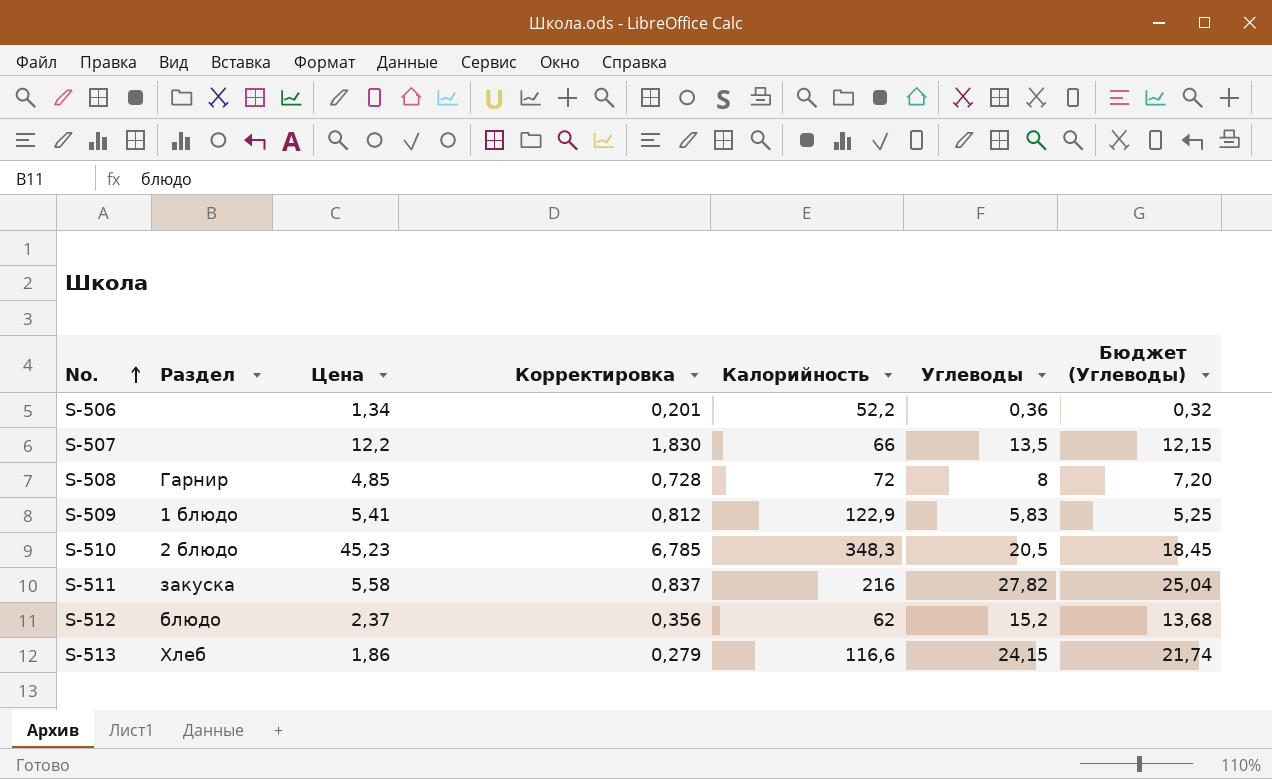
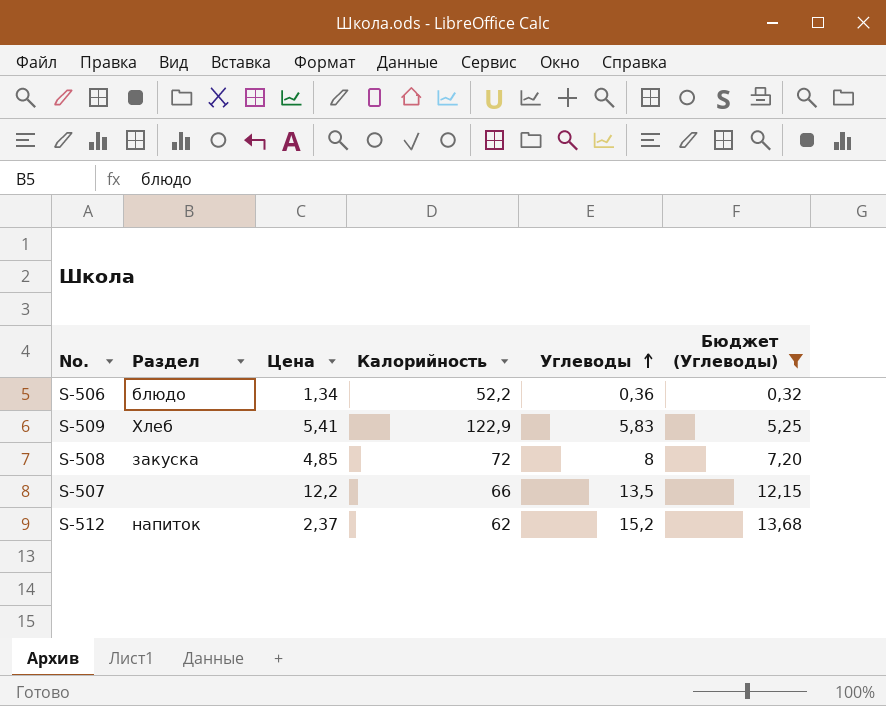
filter: none -> Бюджет (Углеводы) <= 13,68
row order: No. ascending -> Углеводы ascending
column Корректировка | formula: [Цена] * 0,15 -> none
S-506 | Раздел: none -> блюдо
S-509 | Раздел: 1 блюдо -> Хлеб
S-508 | Раздел: Гарнир -> закуска
S-512 | Раздел: блюдо -> напиток

